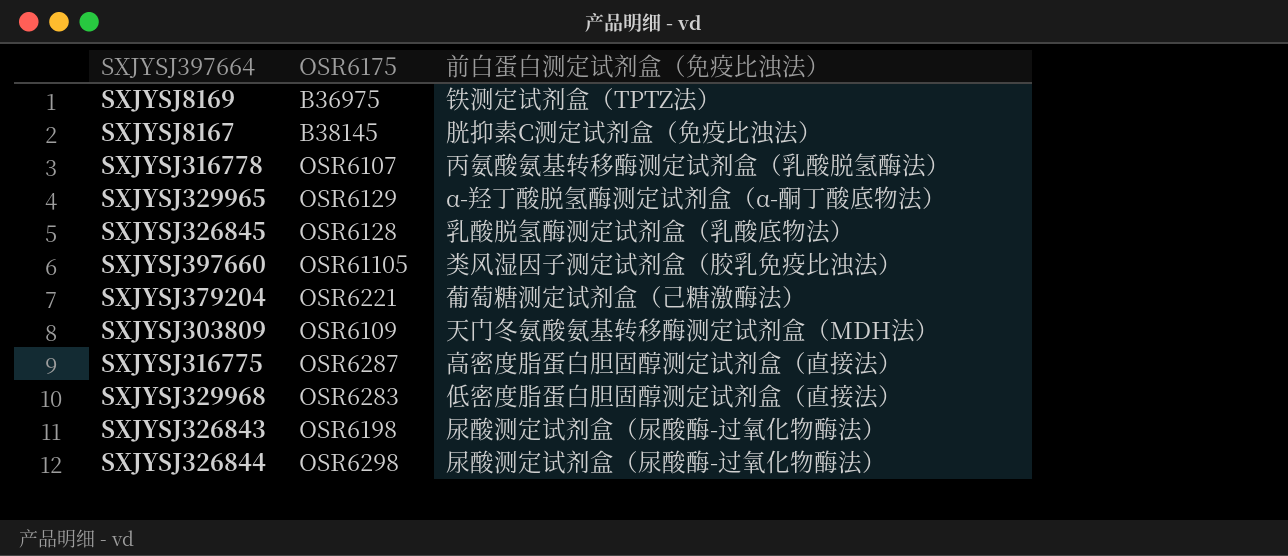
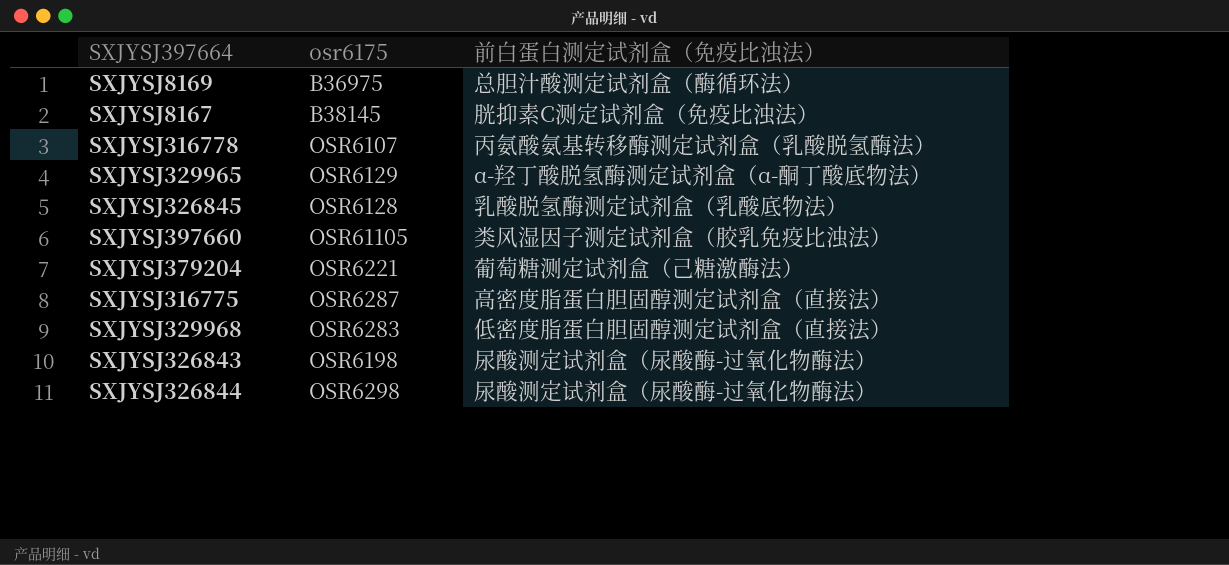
column name: OSR6175 -> osr6175
row SXJYSJ303809: OSR6109 | 天门冬氨酸氨基转移酶测定试剂盒（MDH法） -> none
SXJYSJ8169 | 前白蛋白测定试剂盒（免疫比浊法）: 铁测定试剂盒（TPTZ法） -> 总胆汁酸测定试剂盒（酶循环法）

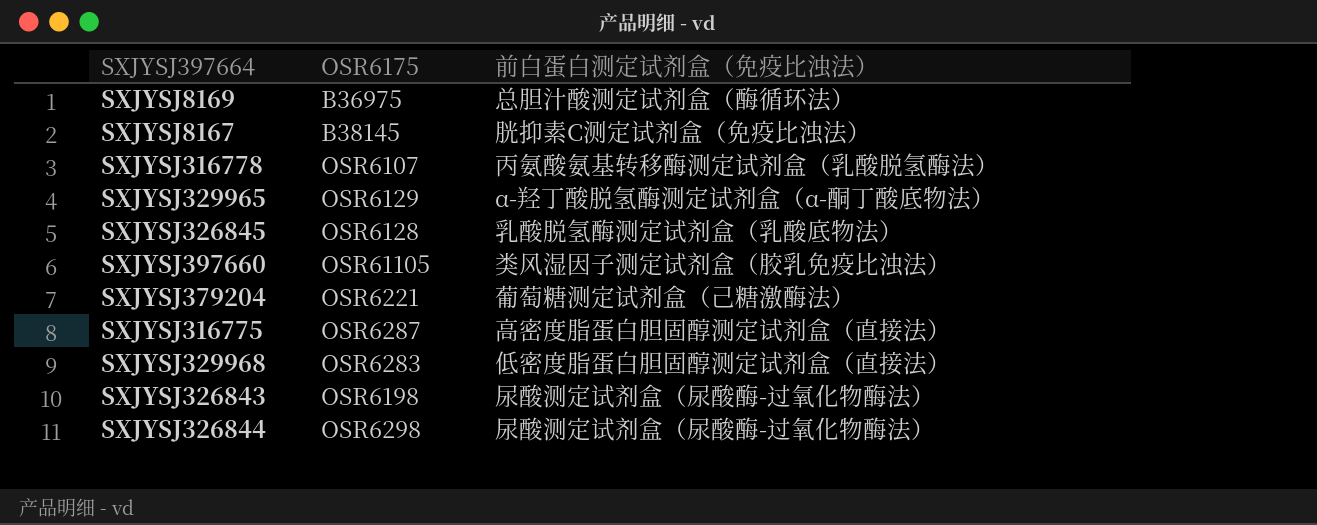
column name: osr6175 -> OSR6175

